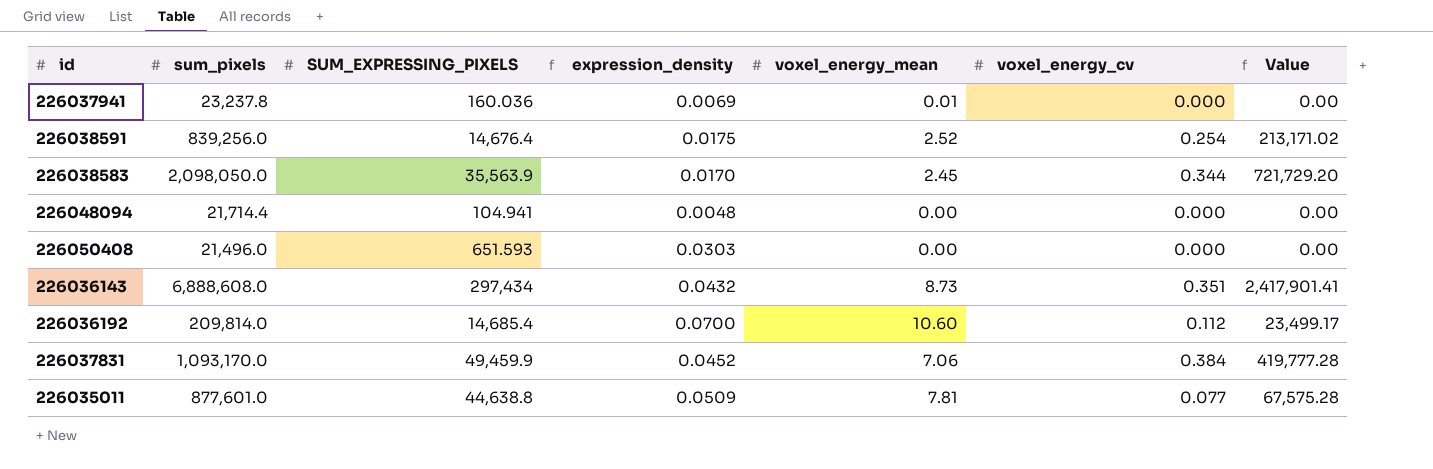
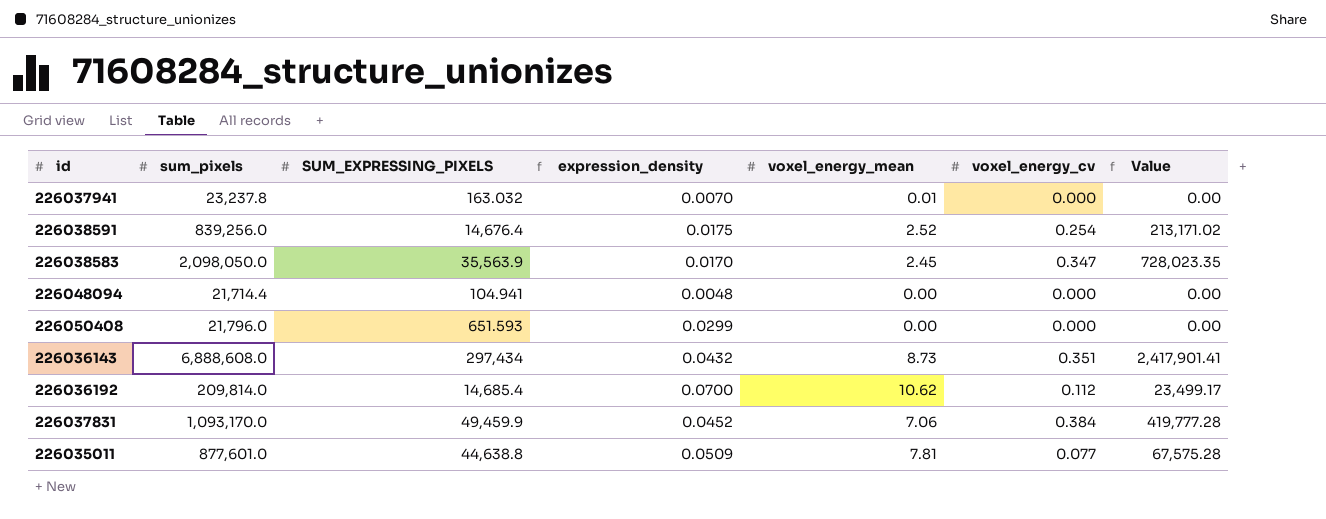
226037941 | SUM_EXPRESSING_PIXELS: 160.036 -> 163.032
226037941 | expression_density: 0.0069 -> 0.0070
226038583 | voxel_energy_cv: 0.344 -> 0.347
226038583 | Value: 721,729.20 -> 728,023.35
226050408 | sum_pixels: 21,496.0 -> 21,796.0
226050408 | expression_density: 0.0303 -> 0.0299
226036192 | voxel_energy_mean: 10.60 -> 10.62

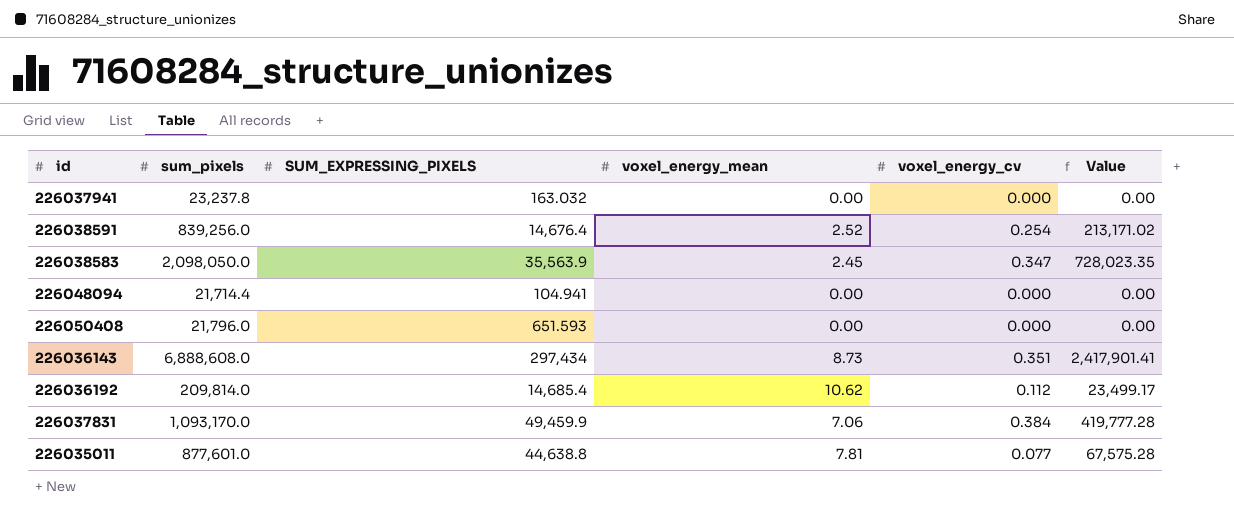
column expression_density | formula: [SUM_EXPRESSING_PIXELS] / [sum_pixels] -> none
226037941 | voxel_energy_mean: 0.01 -> 0.00

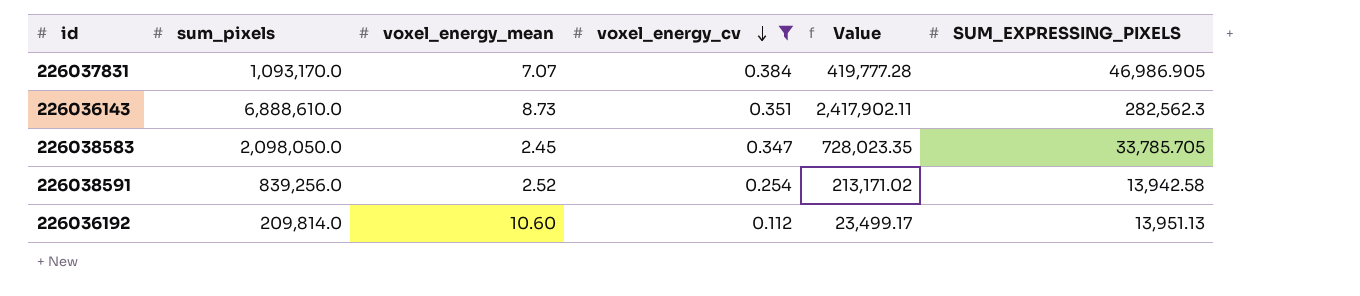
filter: none -> voxel_energy_cv >= 0.112
row order: none -> voxel_energy_cv descending
column SUM_EXPRESSING_PIXELS | position: 3 -> 6
226037831 | voxel_energy_mean: 7.06 -> 7.07
226037831 | SUM_EXPRESSING_PIXELS: 49,459.9 -> 46,986.905
226036143 | sum_pixels: 6,888,608.0 -> 6,888,610.0
226036143 | Value: 2,417,901.41 -> 2,417,902.11
226036143 | SUM_EXPRESSING_PIXELS: 297,434 -> 282,562.3
226038583 | SUM_EXPRESSING_PIXELS: 35,563.9 -> 33,785.705
226038591 | SUM_EXPRESSING_PIXELS: 14,676.4 -> 13,942.58
226036192 | voxel_energy_mean: 10.62 -> 10.60
226036192 | SUM_EXPRESSING_PIXELS: 14,685.4 -> 13,951.13

